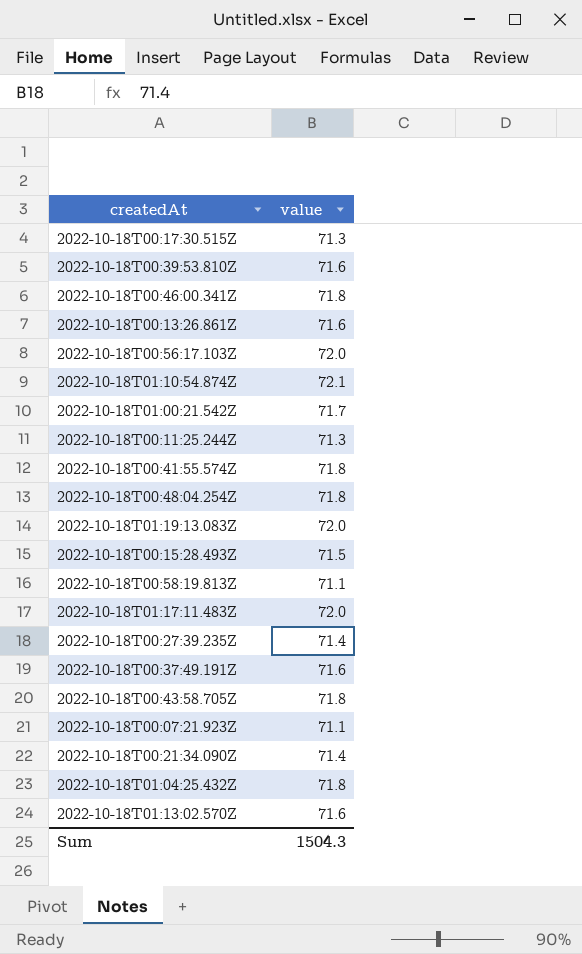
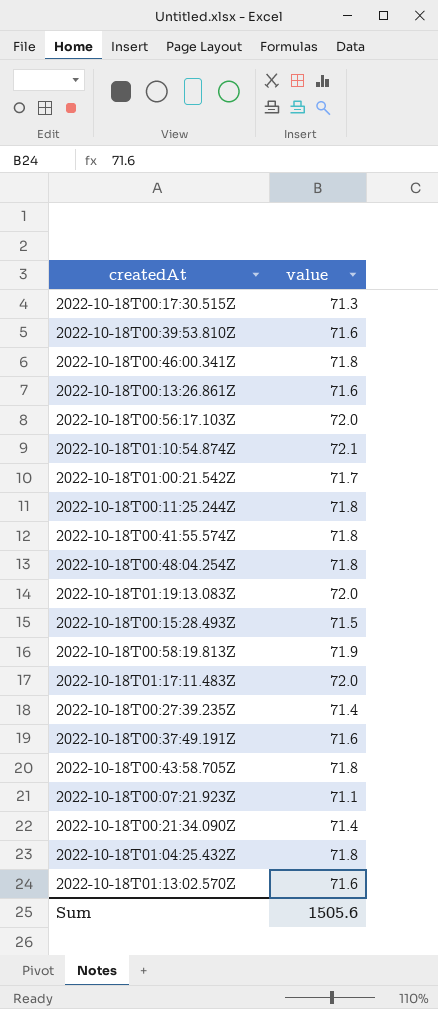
2022-10-18T00:11:25.244Z | value: 71.3 -> 71.8
2022-10-18T00:58:19.813Z | value: 71.1 -> 71.9
Sum | value: 1504.3 -> 1505.6

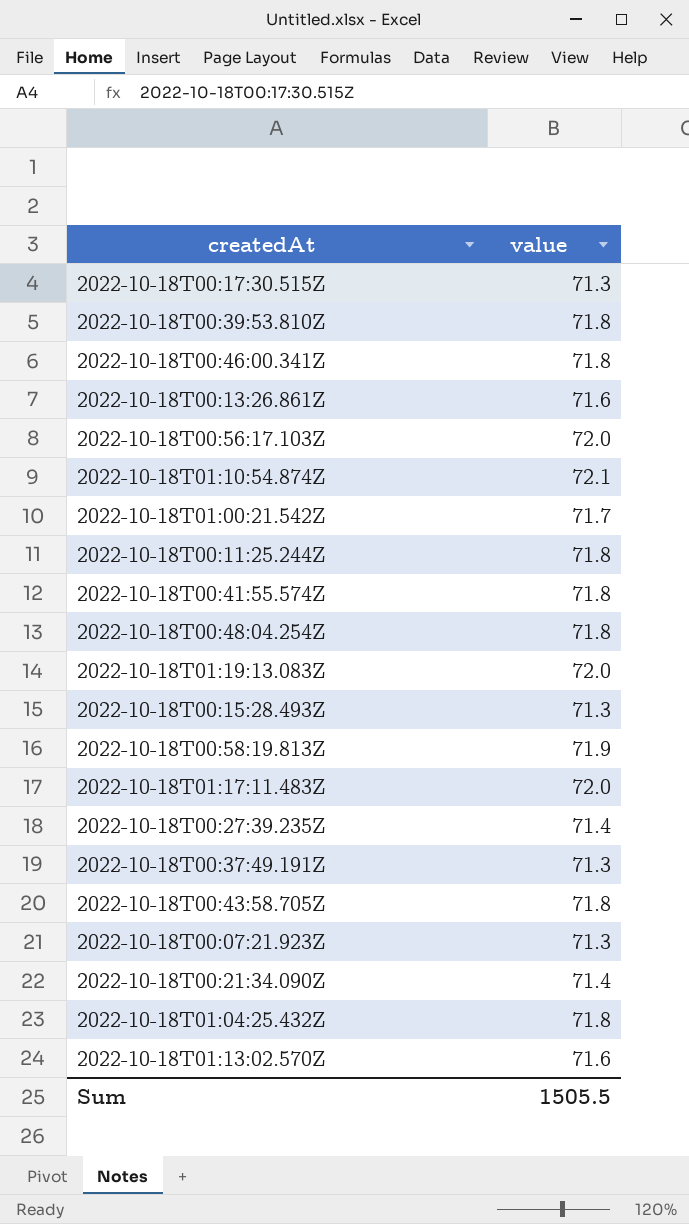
2022-10-18T00:39:53.810Z | value: 71.6 -> 71.8
2022-10-18T00:15:28.493Z | value: 71.5 -> 71.3
2022-10-18T00:37:49.191Z | value: 71.6 -> 71.3
2022-10-18T00:07:21.923Z | value: 71.1 -> 71.3
Sum | value: 1505.6 -> 1505.5

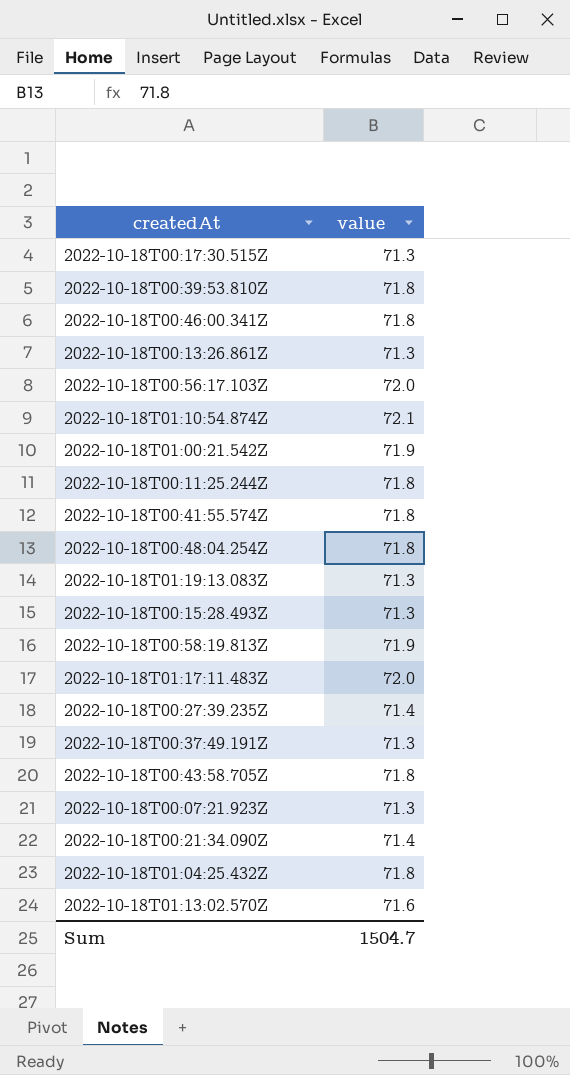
2022-10-18T00:13:26.861Z | value: 71.6 -> 71.3
2022-10-18T01:00:21.542Z | value: 71.7 -> 71.9
2022-10-18T01:19:13.083Z | value: 72.0 -> 71.3
Sum | value: 1505.5 -> 1504.7

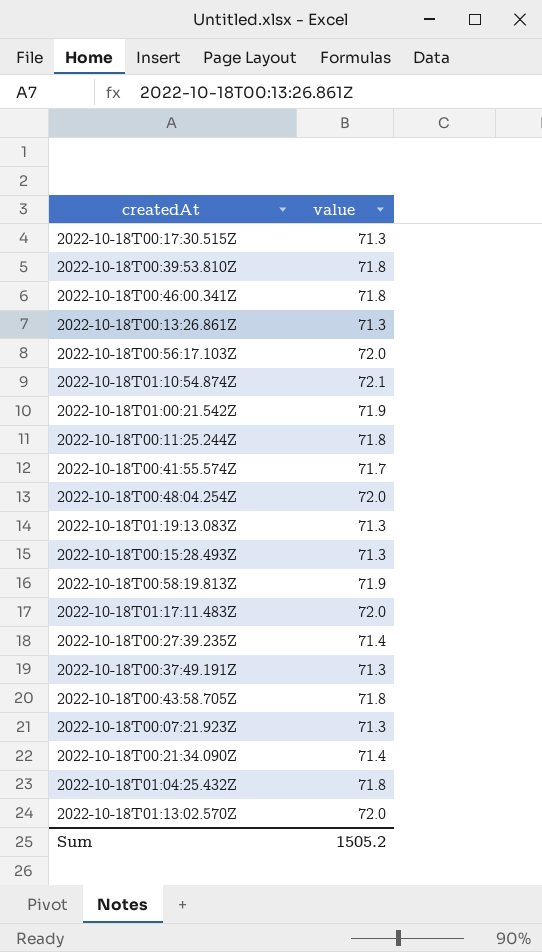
2022-10-18T00:41:55.574Z | value: 71.8 -> 71.7
2022-10-18T00:48:04.254Z | value: 71.8 -> 72.0
2022-10-18T01:13:02.570Z | value: 71.6 -> 72.0
Sum | value: 1504.7 -> 1505.2

